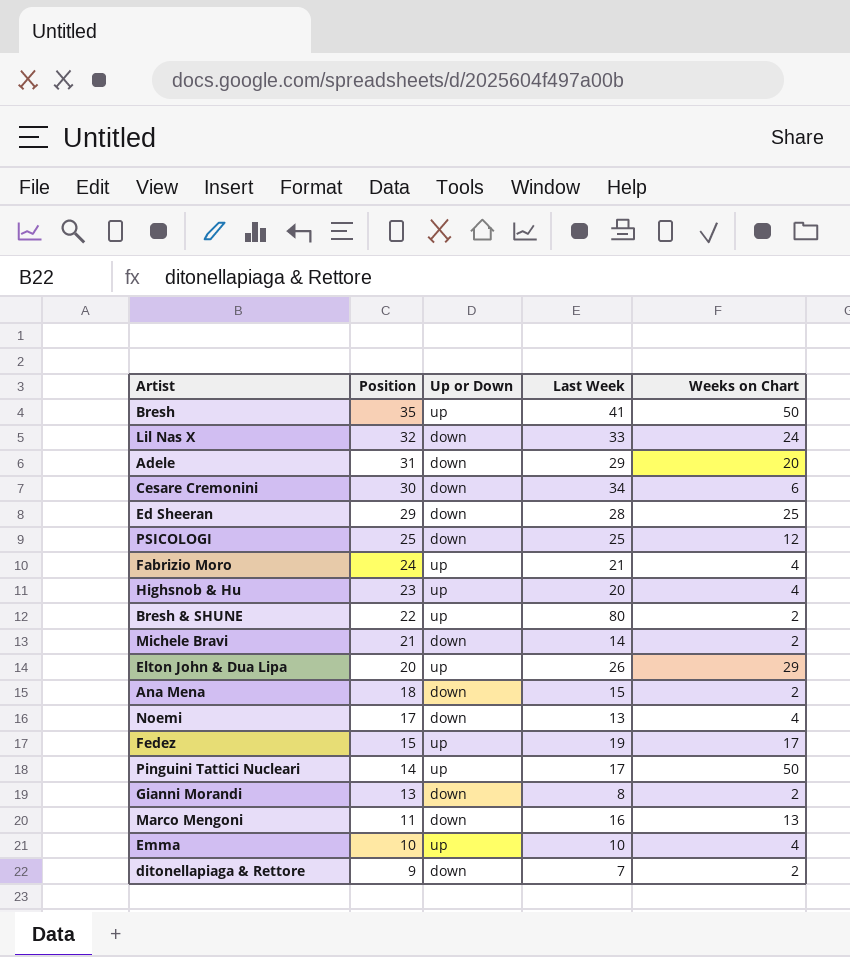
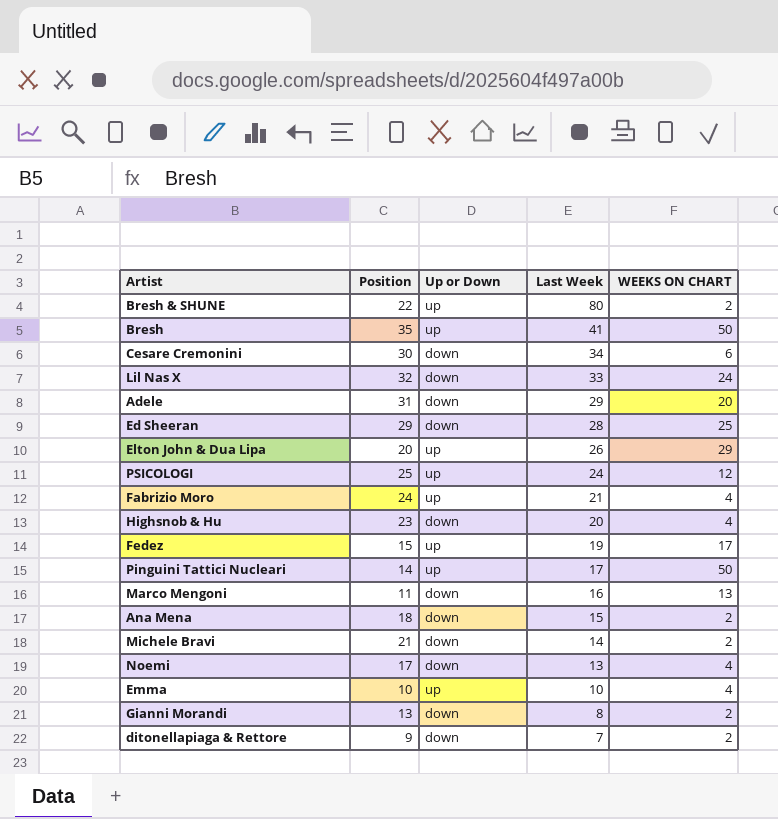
row order: Position descending -> Last Week descending
column name: Weeks on Chart -> WEEKS ON CHART
PSICOLOGI | Up or Down: down -> up
PSICOLOGI | Last Week: 25 -> 24
Highsnob & Hu | Up or Down: up -> down

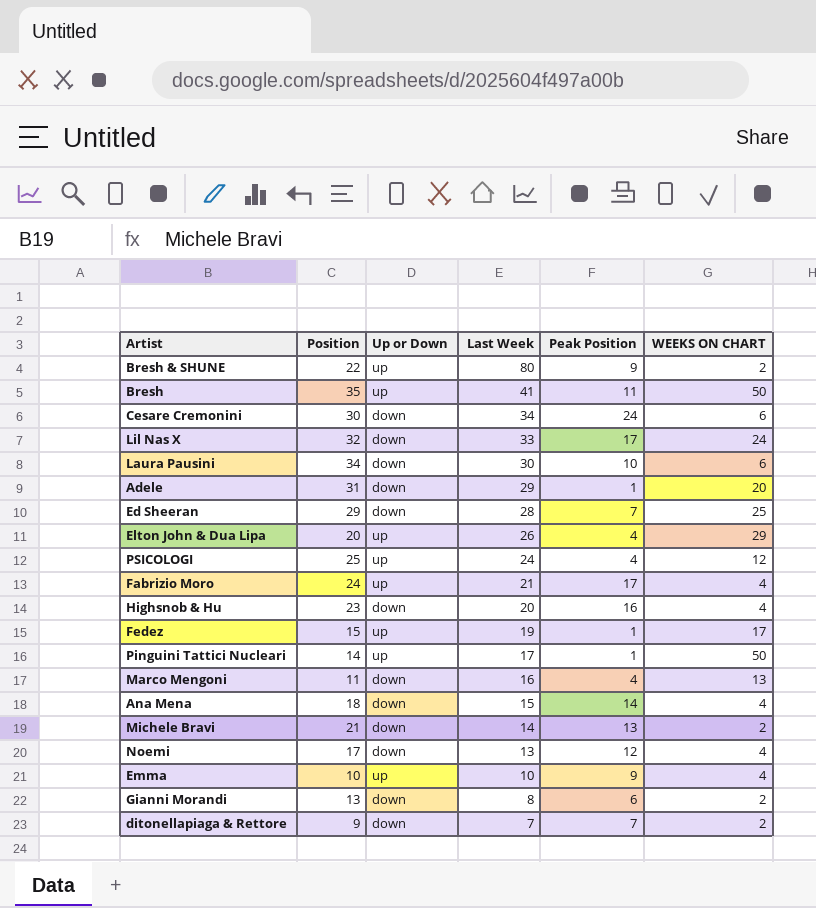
column Peak Position | position: none -> 5
row Laura Pausini: none -> 34 | down | 30 | 10 | 6
Ana Mena | WEEKS ON CHART: 2 -> 4

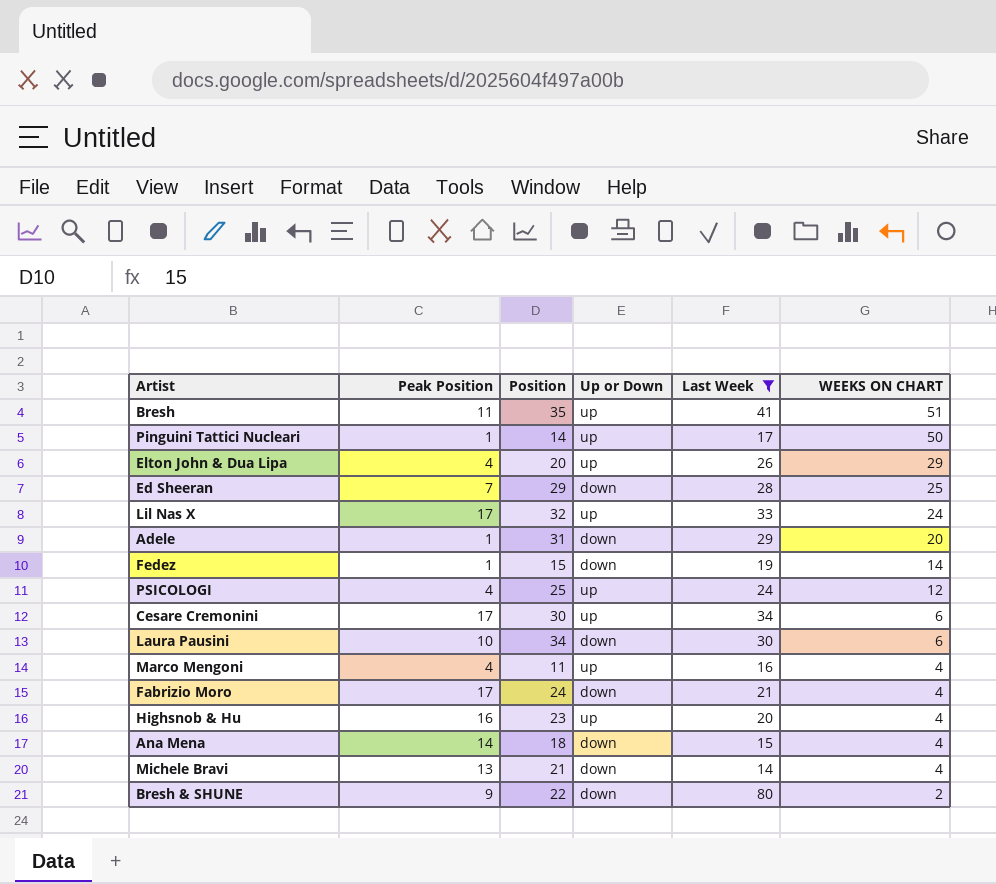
filter: none -> Last Week >= 14
row order: Last Week descending -> WEEKS ON CHART descending
column Peak Position | position: 5 -> 2
Bresh | WEEKS ON CHART: 50 -> 51
Lil Nas X | Up or Down: down -> up
Fedez | Up or Down: up -> down
Fedez | WEEKS ON CHART: 17 -> 14
Cesare Cremonini | Peak Position: 24 -> 17
Cesare Cremonini | Up or Down: down -> up
Marco Mengoni | Up or Down: down -> up
Marco Mengoni | WEEKS ON CHART: 13 -> 4
Fabrizio Moro | Up or Down: up -> down
Highsnob & Hu | Up or Down: down -> up
Michele Bravi | WEEKS ON CHART: 2 -> 4
Bresh & SHUNE | Up or Down: up -> down

